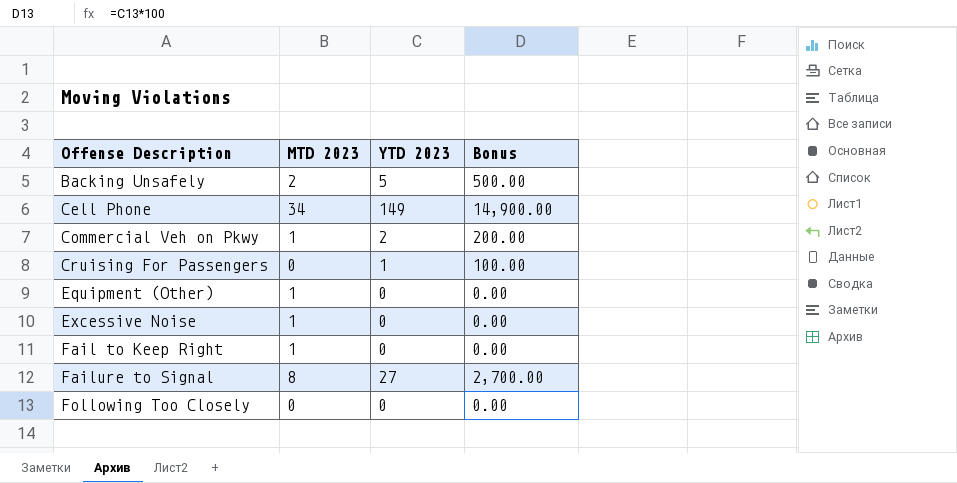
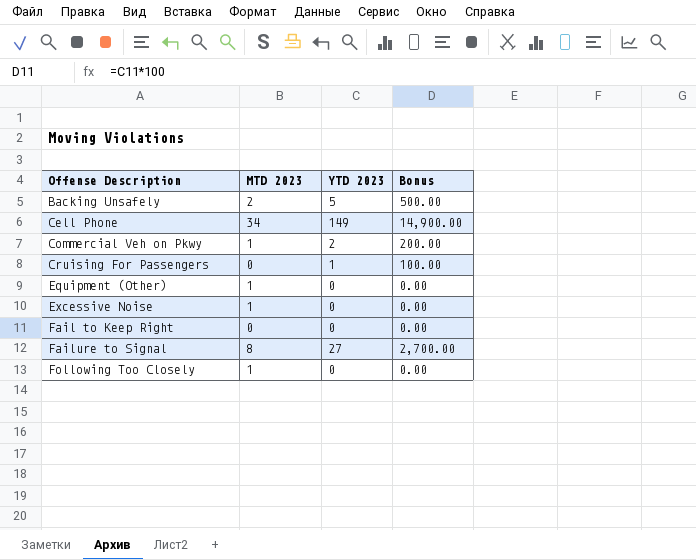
Fail to Keep Right | MTD 2023: 1 -> 0
Following Too Closely | MTD 2023: 0 -> 1

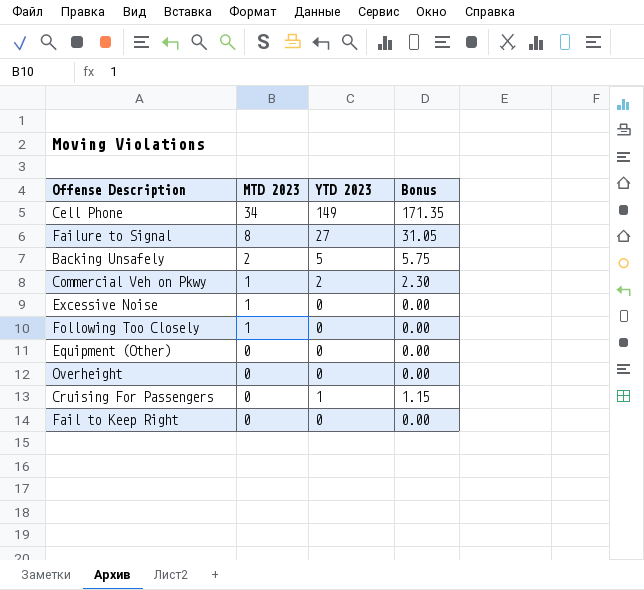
row order: Offense Description ascending -> MTD 2023 descending
column Bonus | formula: [YTD 2023] * 100 -> [YTD 2023] * 1.15
Equipment (Other) | MTD 2023: 1 -> 0
row Overheight: none -> 0 | 0 | 0.00

